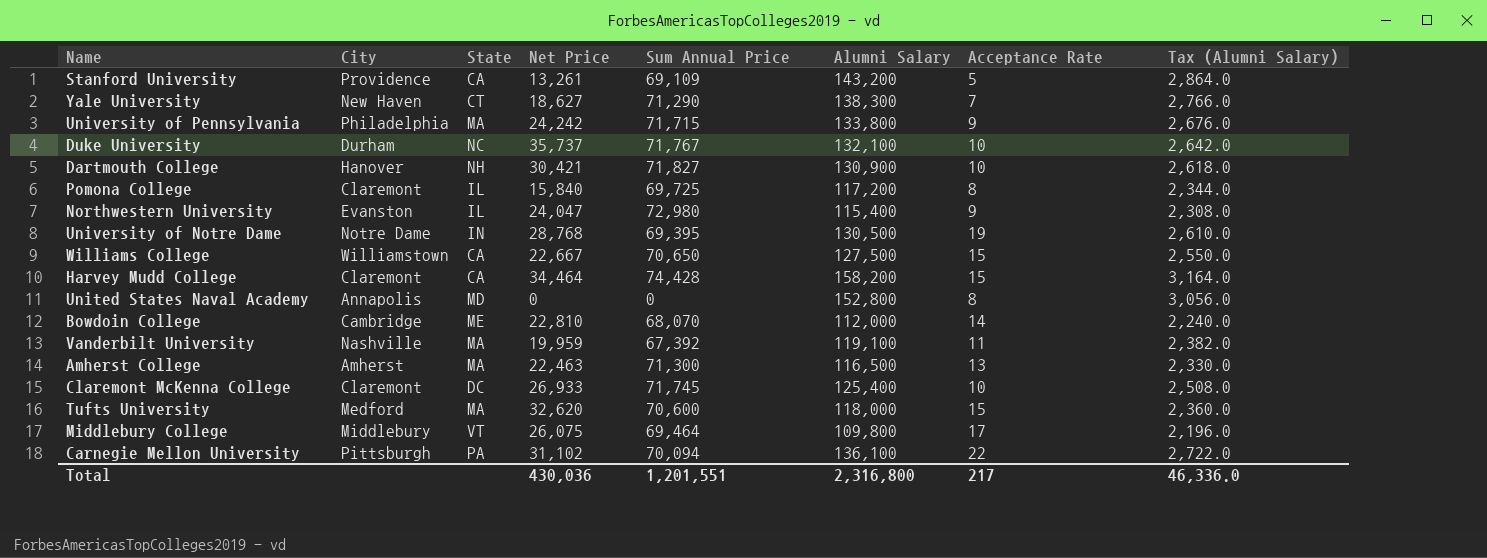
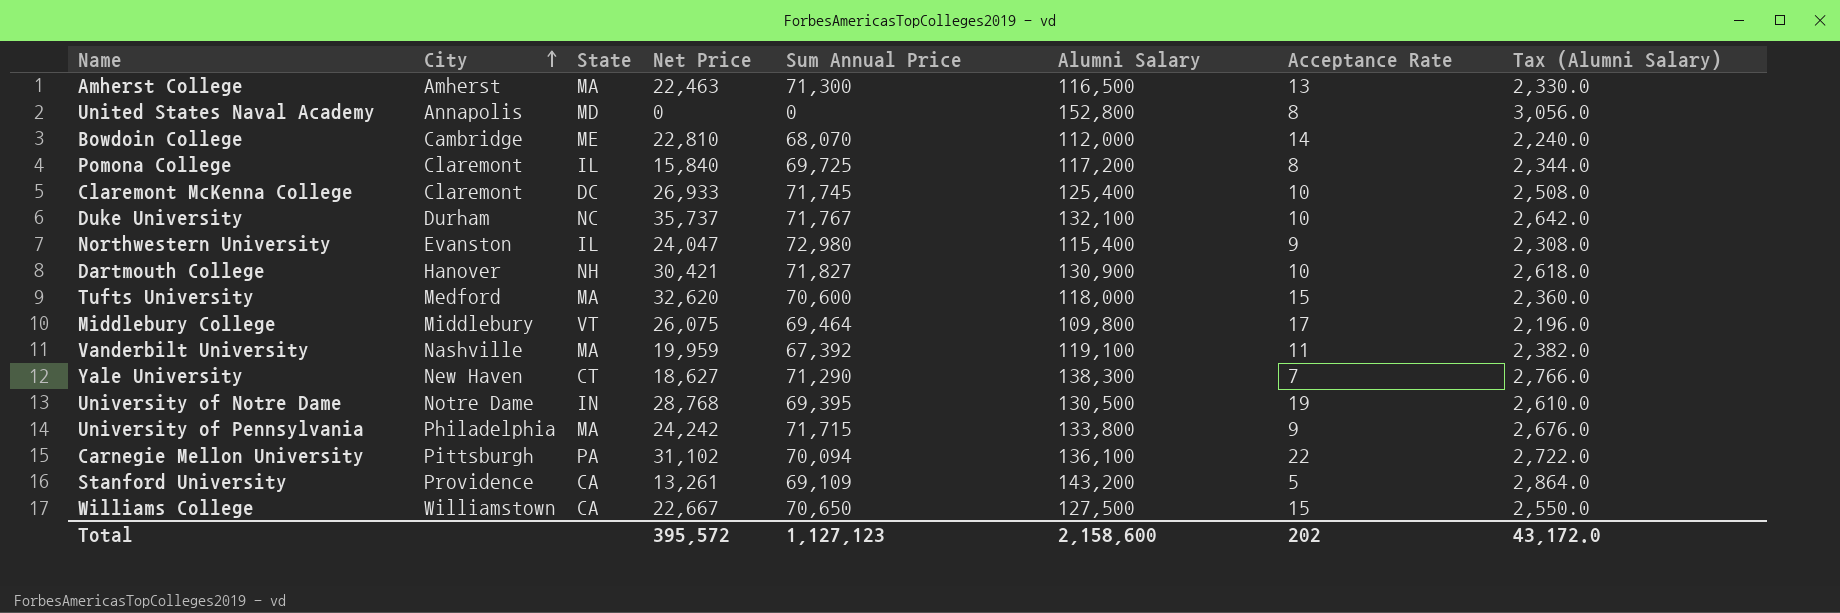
row order: none -> City ascending
row Harvey Mudd College: Claremont | CA | 34,464 | 74,428 | 158,200 | 15 | 3,164.0 -> none
Total | Net Price: 430,036 -> 395,572
Total | Sum Annual Price: 1,201,551 -> 1,127,123
Total | Alumni Salary: 2,316,800 -> 2,158,600
Total | Acceptance Rate: 217 -> 202
Total | Tax (Alumni Salary): 46,336.0 -> 43,172.0

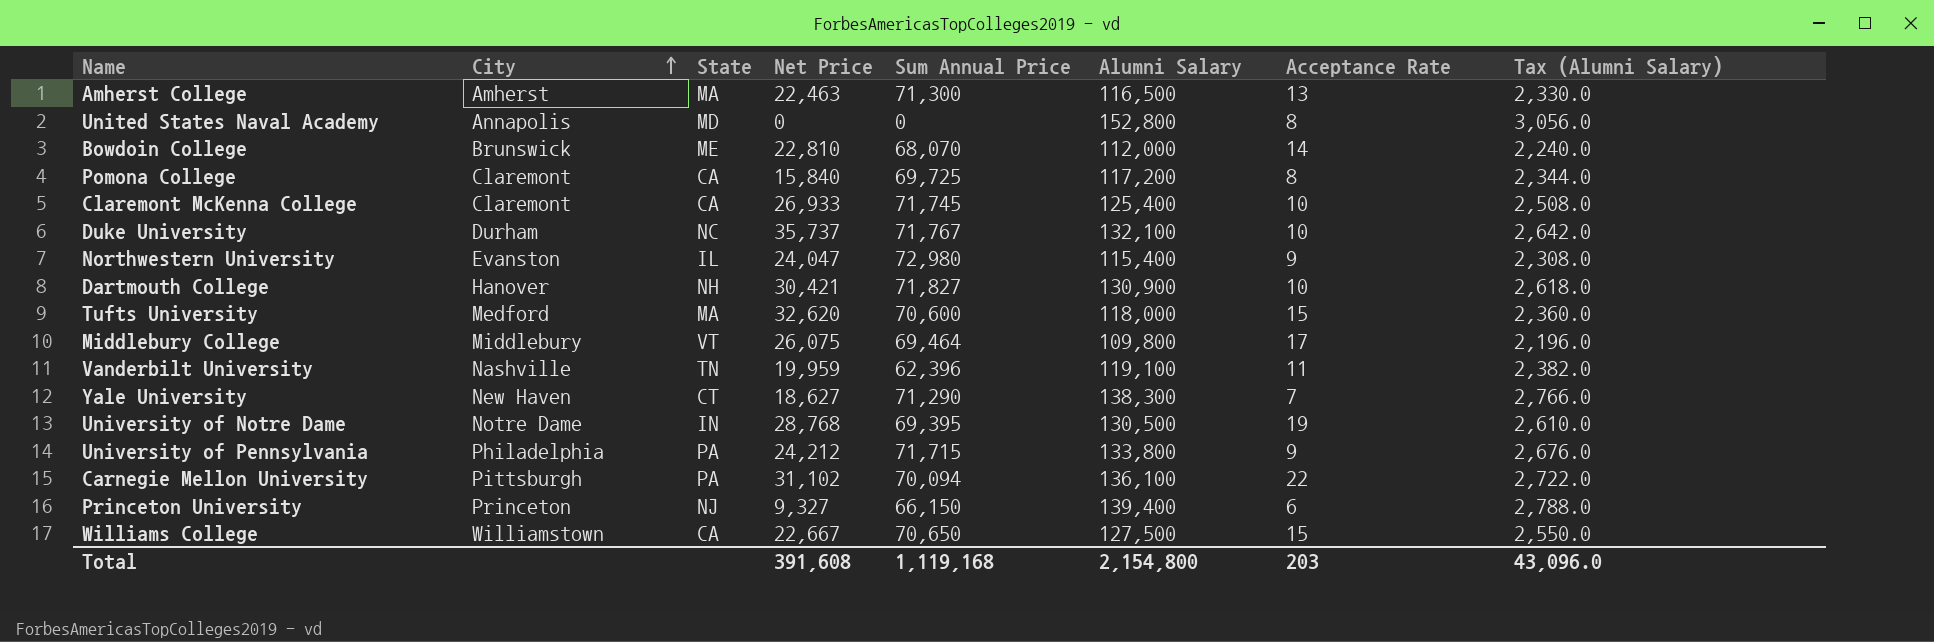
row Stanford University: Providence | CA | 13,261 | 69,109 | 143,200 | 5 | 2,864.0 -> none
Bowdoin College | City: Cambridge -> Brunswick
Pomona College | State: IL -> CA
Claremont McKenna College | State: DC -> CA
Vanderbilt University | State: MA -> TN
Vanderbilt University | Sum Annual Price: 67,392 -> 62,396
University of Pennsylvania | State: MA -> PA
University of Pennsylvania | Net Price: 24,242 -> 24,212
row Princeton University: none -> Princeton | NJ | 9,327 | 66,150 | 139,400 | 6 | 2,788.0
Total | Net Price: 395,572 -> 391,608
Total | Sum Annual Price: 1,127,123 -> 1,119,168
Total | Alumni Salary: 2,158,600 -> 2,154,800
Total | Acceptance Rate: 202 -> 203
Total | Tax (Alumni Salary): 43,172.0 -> 43,096.0

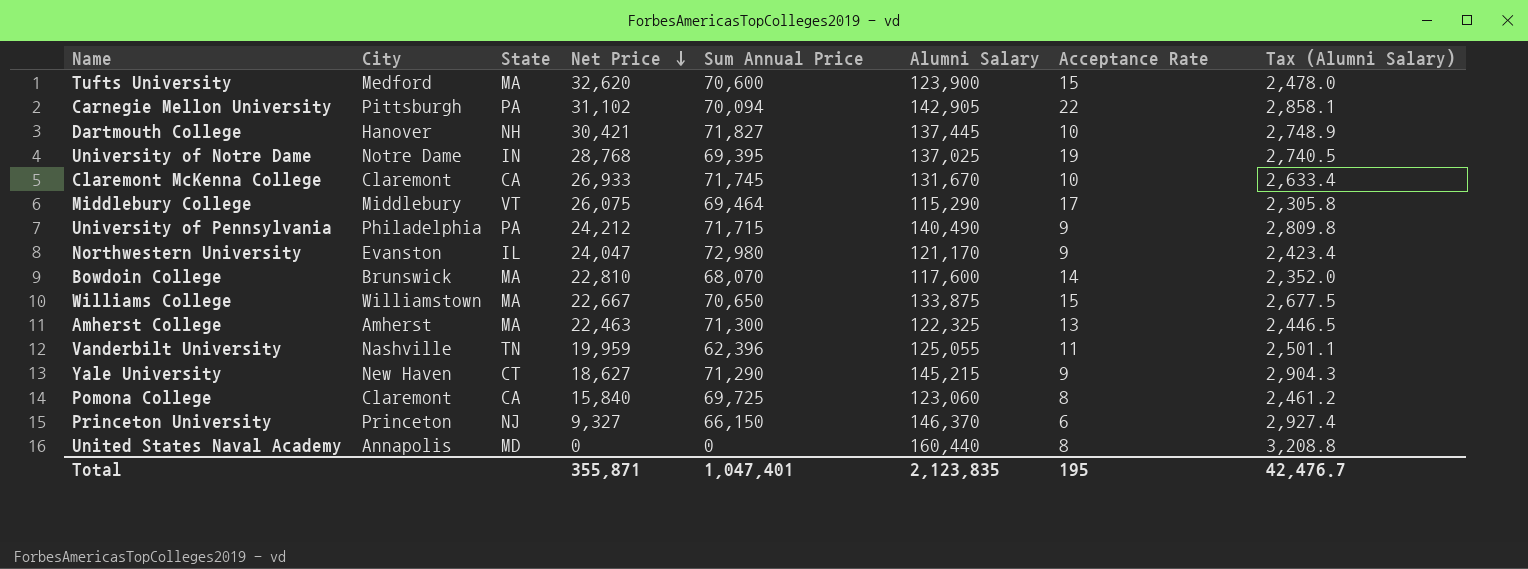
row order: City ascending -> Net Price descending
row Duke University: Durham | NC | 35,737 | 71,767 | 132,100 | 10 | 2,642.0 -> none
Tufts University | Alumni Salary: 118,000 -> 123,900
Tufts University | Tax (Alumni Salary): 2,360.0 -> 2,478.0
Carnegie Mellon University | Alumni Salary: 136,100 -> 142,905
Carnegie Mellon University | Tax (Alumni Salary): 2,722.0 -> 2,858.1
Dartmouth College | Alumni Salary: 130,900 -> 137,445
Dartmouth College | Tax (Alumni Salary): 2,618.0 -> 2,748.9
University of Notre Dame | Alumni Salary: 130,500 -> 137,025
University of Notre Dame | Tax (Alumni Salary): 2,610.0 -> 2,740.5
Claremont McKenna College | Alumni Salary: 125,400 -> 131,670
Claremont McKenna College | Tax (Alumni Salary): 2,508.0 -> 2,633.4
Middlebury College | Alumni Salary: 109,800 -> 115,290
Middlebury College | Tax (Alumni Salary): 2,196.0 -> 2,305.8
University of Pennsylvania | Alumni Salary: 133,800 -> 140,490
University of Pennsylvania | Tax (Alumni Salary): 2,676.0 -> 2,809.8
Northwestern University | Alumni Salary: 115,400 -> 121,170
Northwestern University | Tax (Alumni Salary): 2,308.0 -> 2,423.4
Bowdoin College | State: ME -> MA
Bowdoin College | Alumni Salary: 112,000 -> 117,600
Bowdoin College | Tax (Alumni Salary): 2,240.0 -> 2,352.0
Williams College | State: CA -> MA
Williams College | Alumni Salary: 127,500 -> 133,875
Williams College | Tax (Alumni Salary): 2,550.0 -> 2,677.5
Amherst College | Alumni Salary: 116,500 -> 122,325
Amherst College | Tax (Alumni Salary): 2,330.0 -> 2,446.5
Vanderbilt University | Alumni Salary: 119,100 -> 125,055
Vanderbilt University | Tax (Alumni Salary): 2,382.0 -> 2,501.1
Yale University | Alumni Salary: 138,300 -> 145,215
Yale University | Acceptance Rate: 7 -> 9
Yale University | Tax (Alumni Salary): 2,766.0 -> 2,904.3
Pomona College | Alumni Salary: 117,200 -> 123,060
Pomona College | Tax (Alumni Salary): 2,344.0 -> 2,461.2
Princeton University | Alumni Salary: 139,400 -> 146,370
Princeton University | Tax (Alumni Salary): 2,788.0 -> 2,927.4
United States Naval Academy | Alumni Salary: 152,800 -> 160,440
United States Naval Academy | Tax (Alumni Salary): 3,056.0 -> 3,208.8
Total | Net Price: 391,608 -> 355,871
Total | Sum Annual Price: 1,119,168 -> 1,047,401
Total | Alumni Salary: 2,154,800 -> 2,123,835
Total | Acceptance Rate: 203 -> 195
Total | Tax (Alumni Salary): 43,096.0 -> 42,476.7

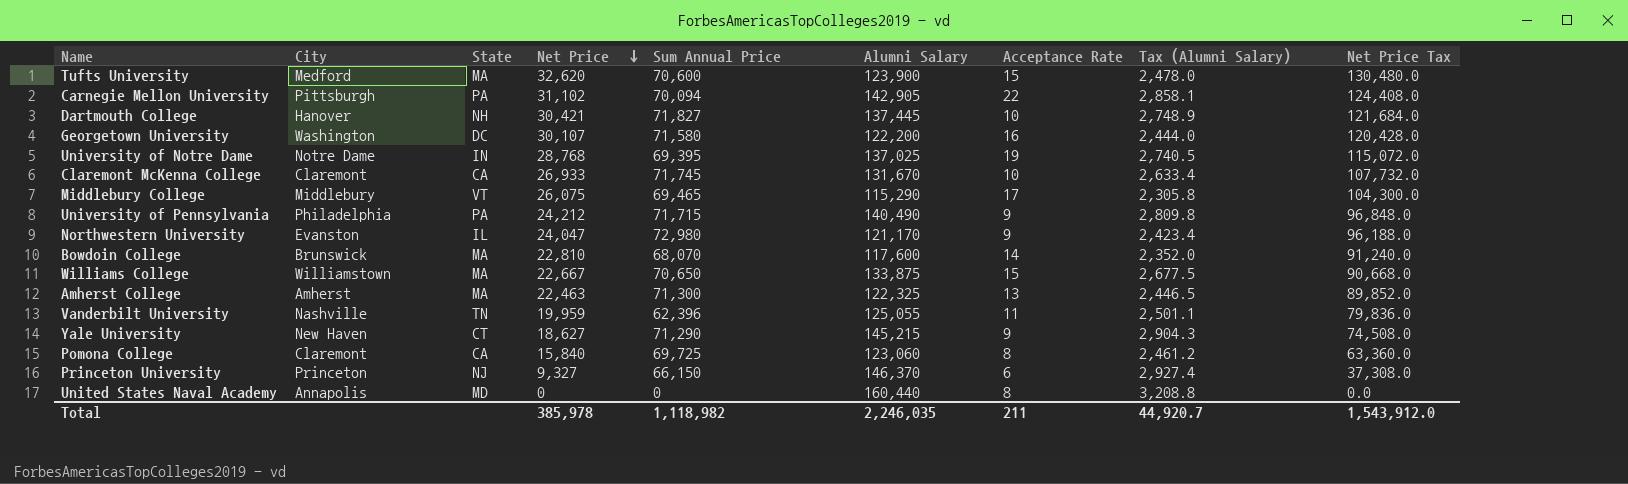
column Net Price Tax | formula: none -> [Net Price] * 4
row Georgetown University: none -> Washington | DC | 30,107 | 71,580 | 122,200 | 16 | 2,444.0 | 120,428.0
Middlebury College | Sum Annual Price: 69,464 -> 69,465
Total | Net Price: 355,871 -> 385,978
Total | Sum Annual Price: 1,047,401 -> 1,118,982
Total | Alumni Salary: 2,123,835 -> 2,246,035
Total | Acceptance Rate: 195 -> 211
Total | Tax (Alumni Salary): 42,476.7 -> 44,920.7

